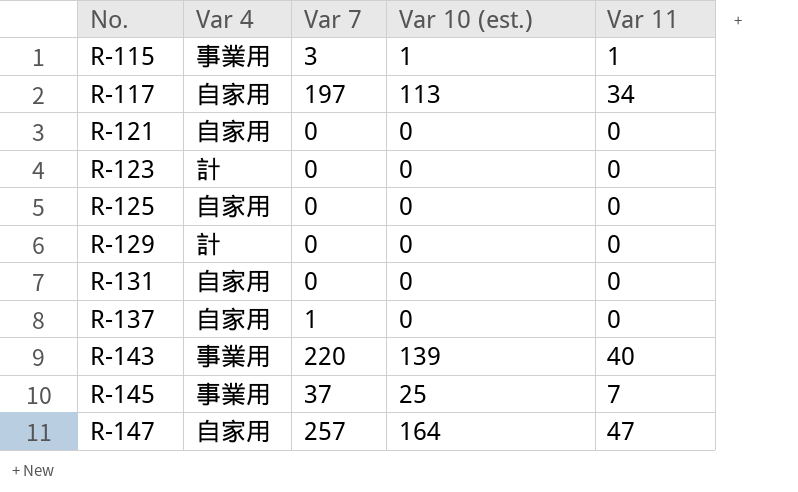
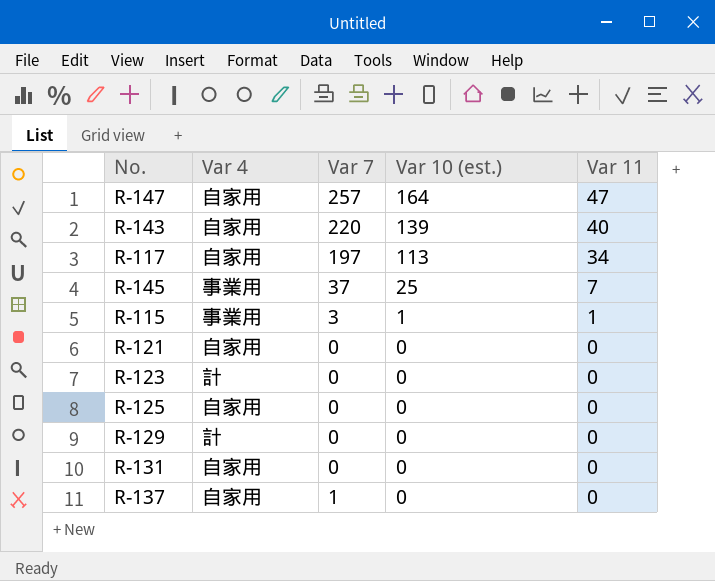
row order: No. ascending -> Var 10 (est.) descending
R-143 | Var 4: 事業用 -> 自家用

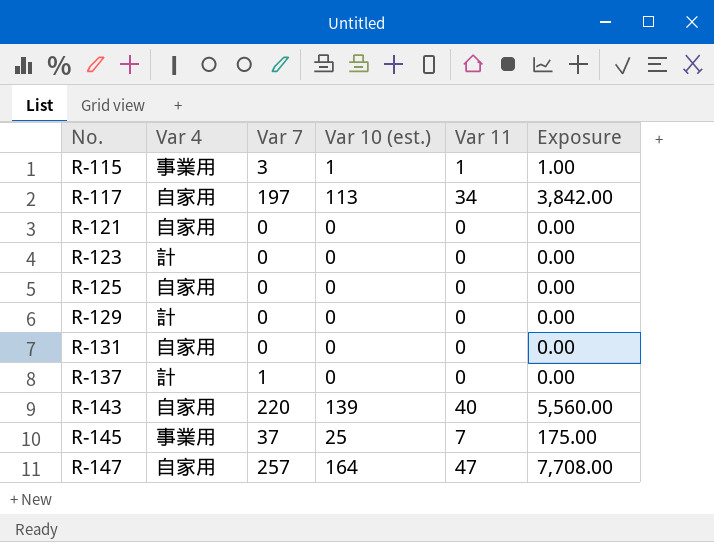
row order: Var 10 (est.) descending -> No. ascending
column Exposure | formula: none -> [Var 10 (est.)] * [Var 11]
R-137 | Var 4: 自家用 -> 計

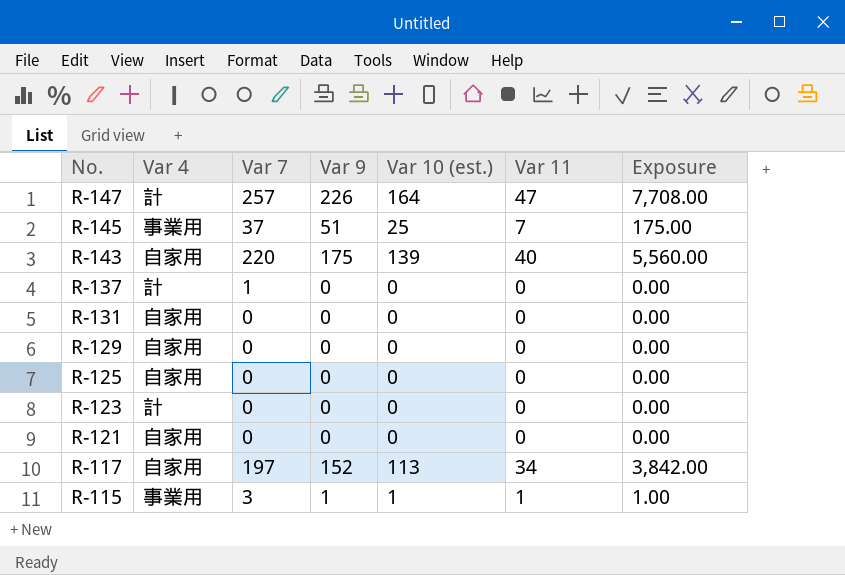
row order: No. ascending -> No. descending
column Var 9 | position: none -> 4
R-147 | Var 4: 自家用 -> 計
R-129 | Var 4: 計 -> 自家用

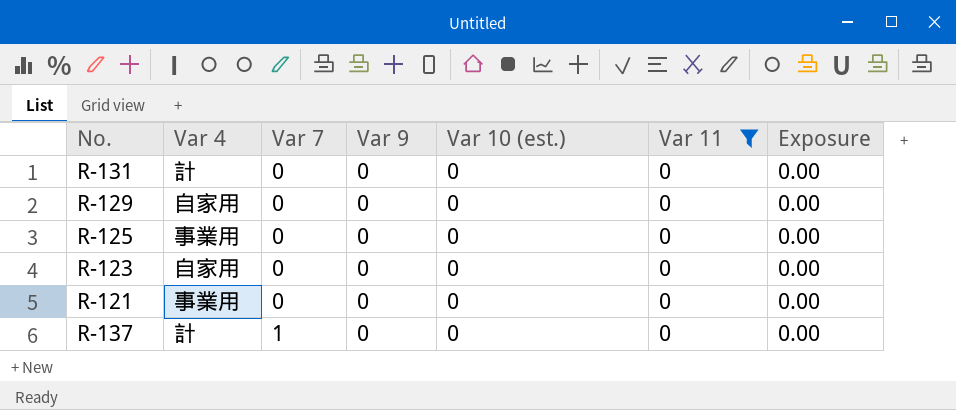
filter: none -> Var 11 = 0
row order: No. descending -> Var 7 ascending
R-131 | Var 4: 自家用 -> 計
R-125 | Var 4: 自家用 -> 事業用
R-123 | Var 4: 計 -> 自家用
R-121 | Var 4: 自家用 -> 事業用

